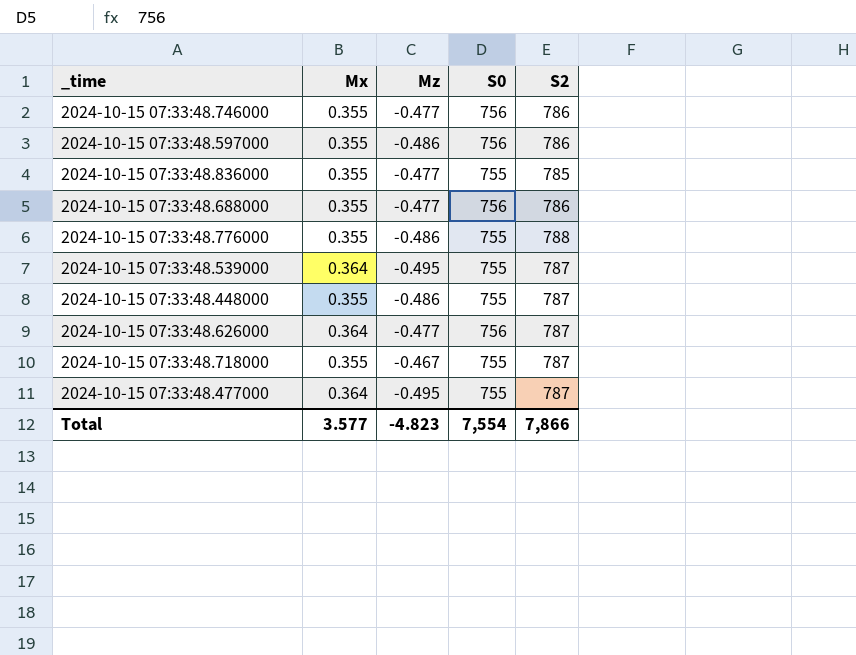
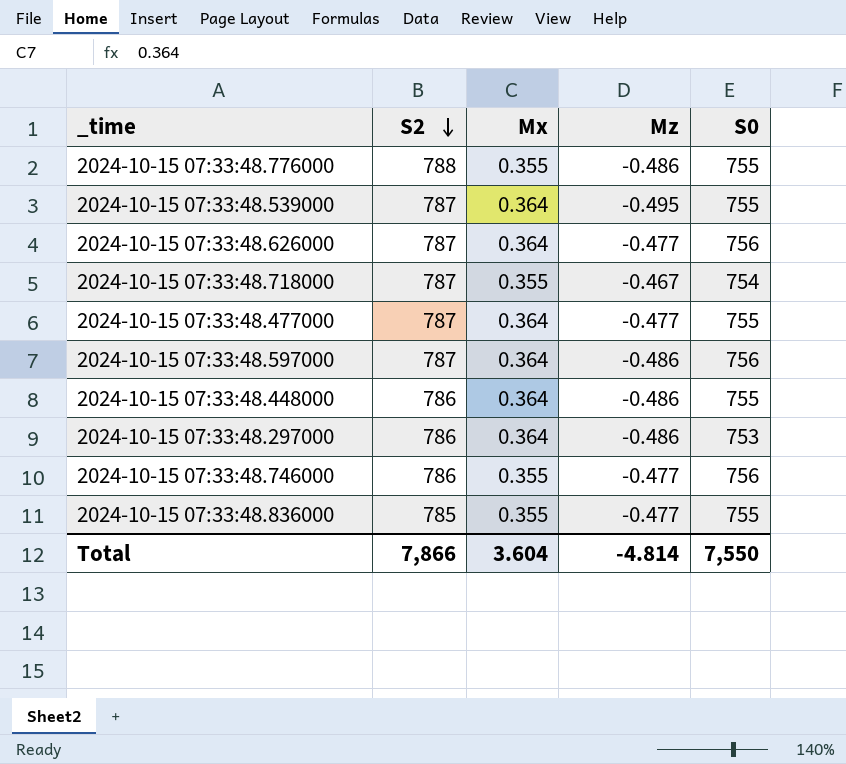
row order: none -> S2 descending
column S2 | position: 5 -> 2
row 2024-10-15 07:33:48.688000: 0.355 | -0.477 | 756 | 786 -> none
2024-10-15 07:33:48.718000 | S0: 755 -> 754
2024-10-15 07:33:48.477000 | Mz: -0.495 -> -0.477
2024-10-15 07:33:48.597000 | S2: 786 -> 787
2024-10-15 07:33:48.597000 | Mx: 0.355 -> 0.364
2024-10-15 07:33:48.448000 | S2: 787 -> 786
2024-10-15 07:33:48.448000 | Mx: 0.355 -> 0.364
row 2024-10-15 07:33:48.297000: none -> 786 | 0.364 | -0.486 | 753
Total | Mx: 3.577 -> 3.604
Total | Mz: -4.823 -> -4.814
Total | S0: 7,554 -> 7,550

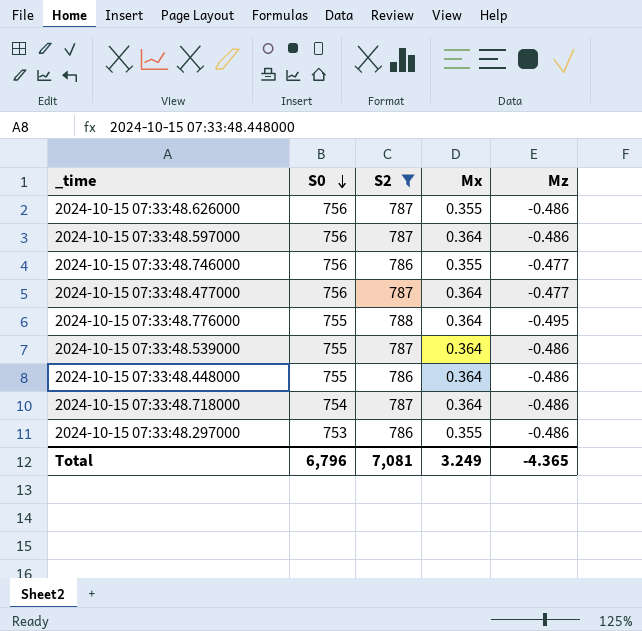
filter: none -> S2 != 785
row order: S2 descending -> S0 descending
column S0 | position: 5 -> 2
2024-10-15 07:33:48.626000 | Mx: 0.364 -> 0.355
2024-10-15 07:33:48.626000 | Mz: -0.477 -> -0.486
2024-10-15 07:33:48.477000 | S0: 755 -> 756
2024-10-15 07:33:48.776000 | Mx: 0.355 -> 0.364
2024-10-15 07:33:48.776000 | Mz: -0.486 -> -0.495
2024-10-15 07:33:48.539000 | Mz: -0.495 -> -0.486
2024-10-15 07:33:48.718000 | Mx: 0.355 -> 0.364
2024-10-15 07:33:48.718000 | Mz: -0.467 -> -0.486
2024-10-15 07:33:48.297000 | Mx: 0.364 -> 0.355
Total | S0: 7,550 -> 6,796
Total | S2: 7,866 -> 7,081
Total | Mx: 3.604 -> 3.249
Total | Mz: -4.814 -> -4.365

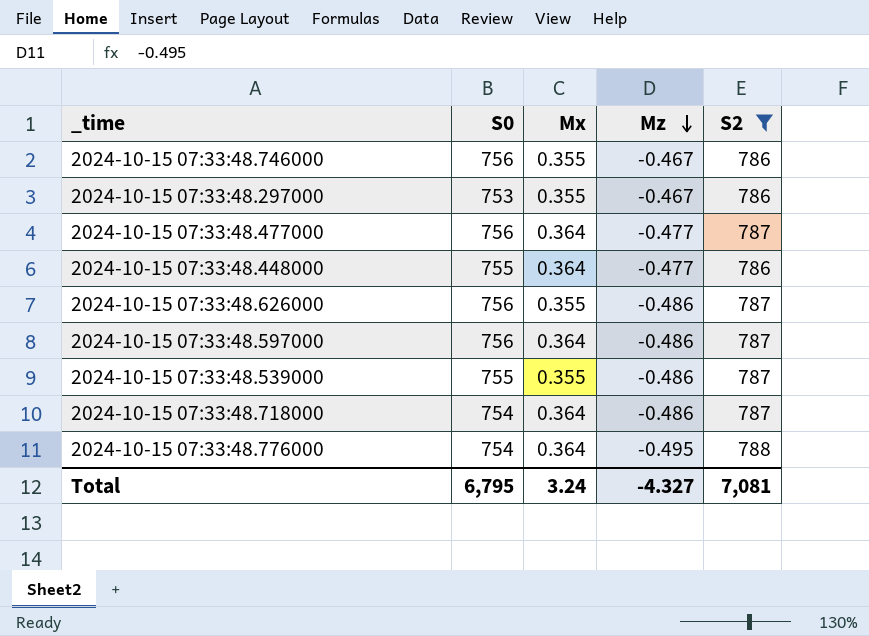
row order: S0 descending -> Mz descending
column S2 | position: 3 -> 5
2024-10-15 07:33:48.746000 | Mz: -0.477 -> -0.467
2024-10-15 07:33:48.297000 | Mz: -0.486 -> -0.467
2024-10-15 07:33:48.448000 | Mz: -0.486 -> -0.477
2024-10-15 07:33:48.539000 | Mx: 0.364 -> 0.355
2024-10-15 07:33:48.776000 | S0: 755 -> 754
Total | S0: 6,796 -> 6,795
Total | Mx: 3.249 -> 3.24
Total | Mz: -4.365 -> -4.327

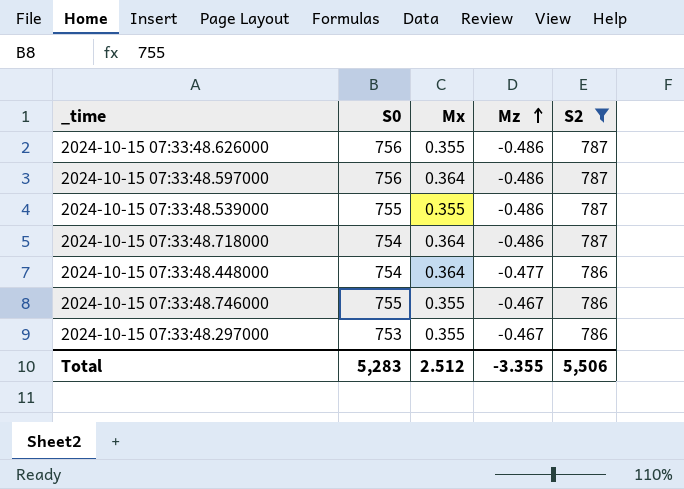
row order: Mz descending -> Mz ascending
row 2024-10-15 07:33:48.477000: 756 | 0.364 | -0.477 | 787 -> none
row 2024-10-15 07:33:48.776000: 754 | 0.364 | -0.495 | 788 -> none
2024-10-15 07:33:48.448000 | S0: 755 -> 754
2024-10-15 07:33:48.746000 | S0: 756 -> 755
Total | S0: 6,795 -> 5,283
Total | Mx: 3.24 -> 2.512
Total | Mz: -4.327 -> -3.355
Total | S2: 7,081 -> 5,506

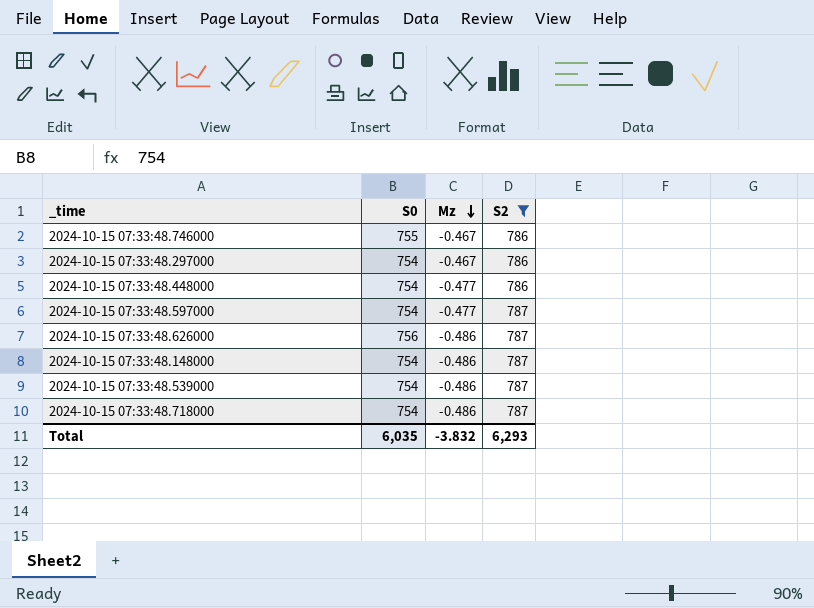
row order: Mz ascending -> Mz descending
column Mx | position: 3 -> none
2024-10-15 07:33:48.297000 | S0: 753 -> 754
2024-10-15 07:33:48.597000 | S0: 756 -> 754
2024-10-15 07:33:48.597000 | Mz: -0.486 -> -0.477
row 2024-10-15 07:33:48.148000: none -> 754 | -0.486 | 787
2024-10-15 07:33:48.539000 | S0: 755 -> 754
Total | S0: 5,283 -> 6,035
Total | Mz: -3.355 -> -3.832
Total | S2: 5,506 -> 6,293

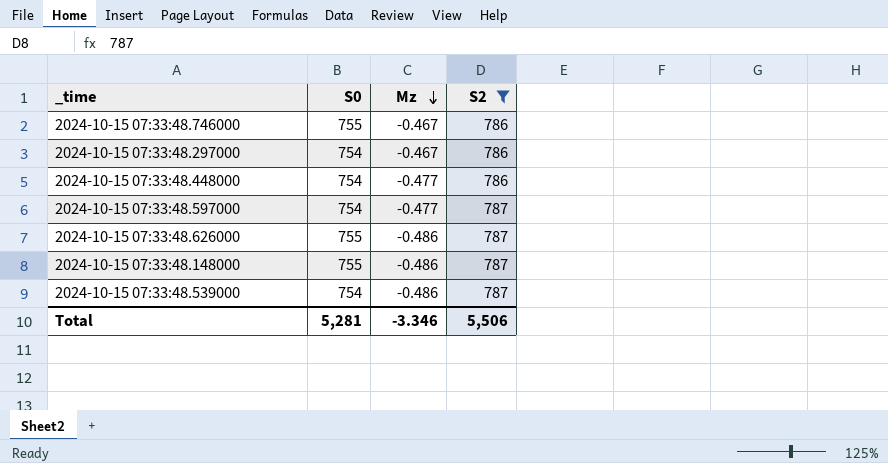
row 2024-10-15 07:33:48.718000: 754 | -0.486 | 787 -> none
2024-10-15 07:33:48.626000 | S0: 756 -> 755
2024-10-15 07:33:48.148000 | S0: 754 -> 755
Total | S0: 6,035 -> 5,281
Total | Mz: -3.832 -> -3.346
Total | S2: 6,293 -> 5,506

